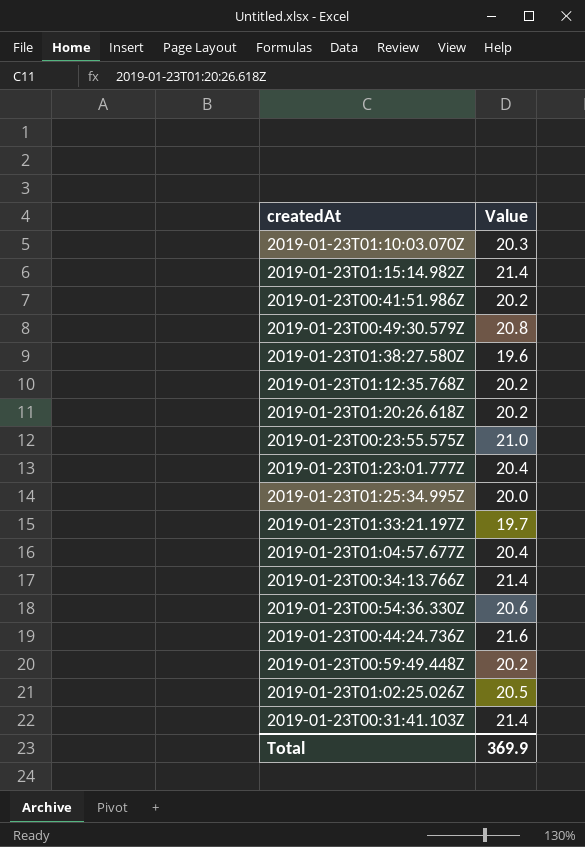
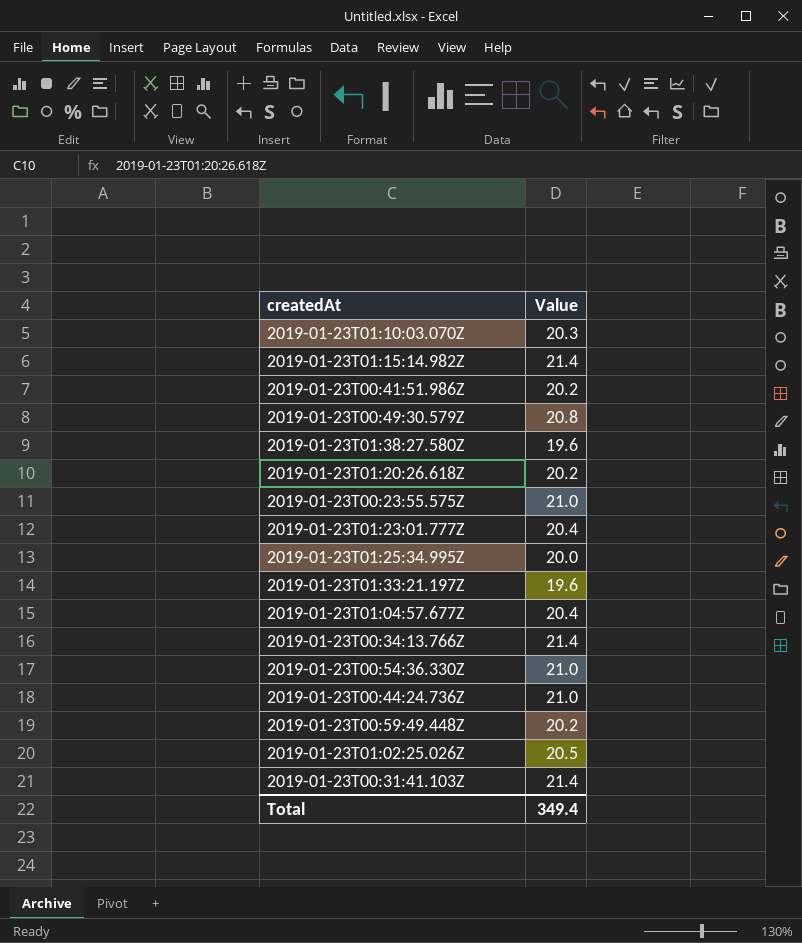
row 2019-01-23T01:12:35.768Z: 20.2 -> none
2019-01-23T01:33:21.197Z | Value: 19.7 -> 19.6
2019-01-23T00:54:36.330Z | Value: 20.6 -> 21.0
2019-01-23T00:44:24.736Z | Value: 21.6 -> 21.0
Total | Value: 369.9 -> 349.4

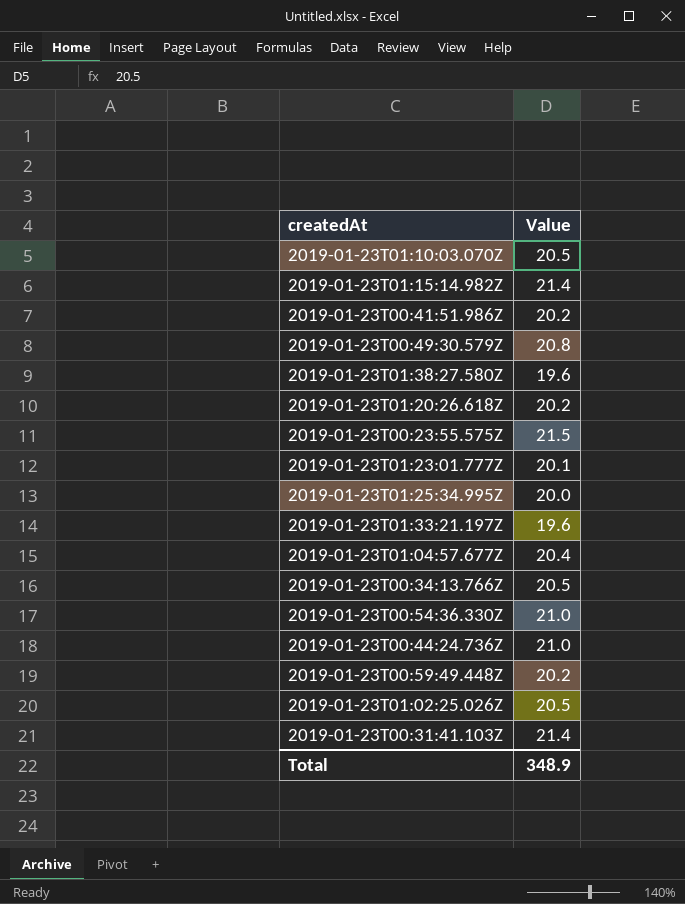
2019-01-23T01:10:03.070Z | Value: 20.3 -> 20.5
2019-01-23T00:23:55.575Z | Value: 21.0 -> 21.5
2019-01-23T01:23:01.777Z | Value: 20.4 -> 20.1
2019-01-23T00:34:13.766Z | Value: 21.4 -> 20.5
Total | Value: 349.4 -> 348.9

